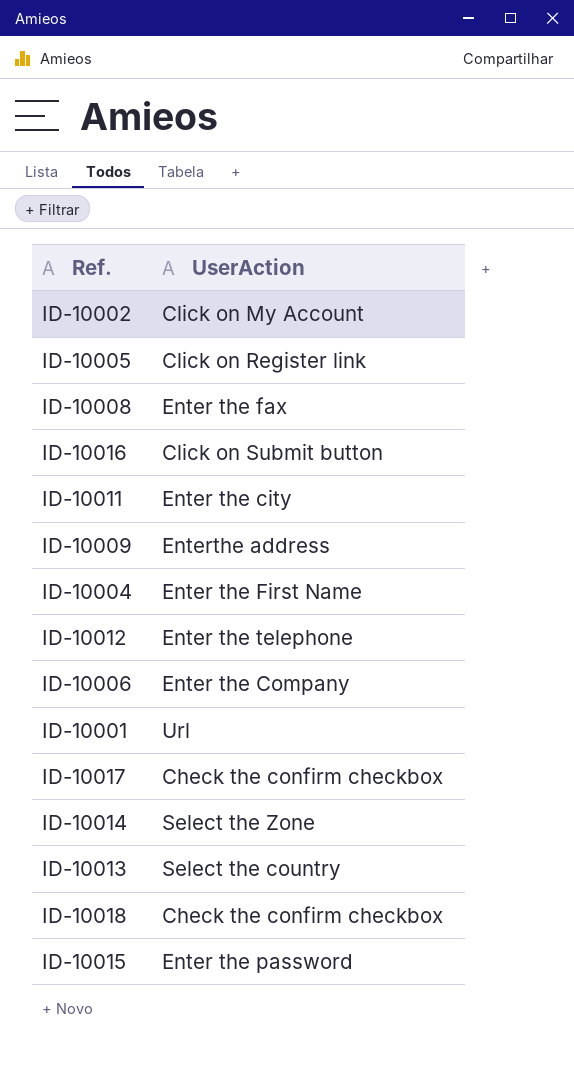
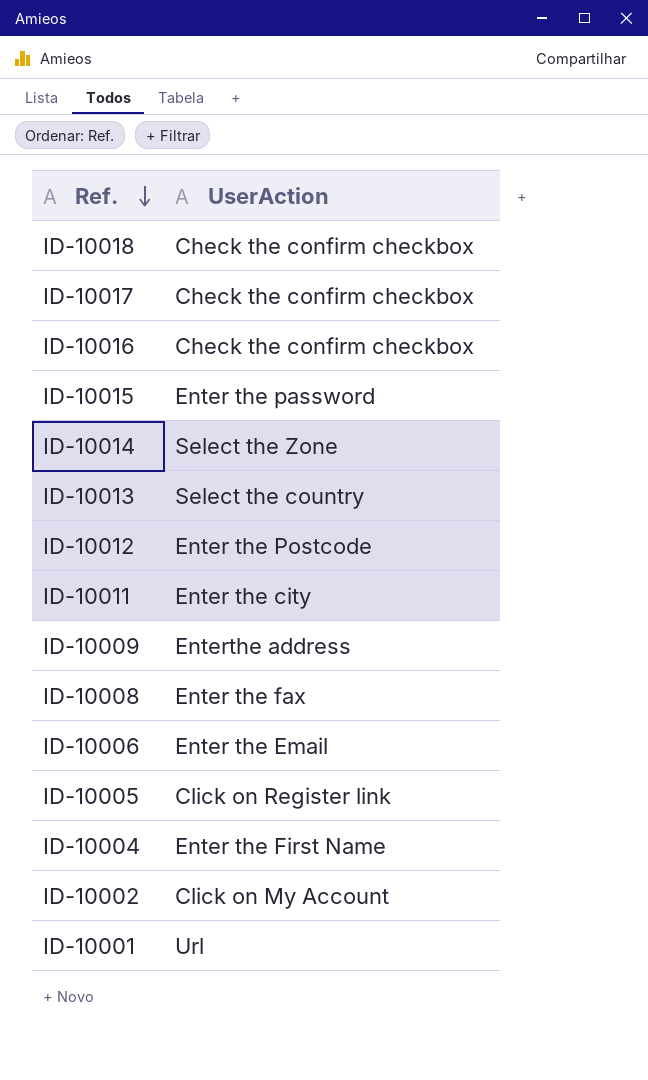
row order: none -> Ref. descending
ID-10016 | UserAction: Click on Submit button -> Check the confirm checkbox
ID-10012 | UserAction: Enter the telephone -> Enter the Postcode
ID-10006 | UserAction: Enter the Company -> Enter the Email

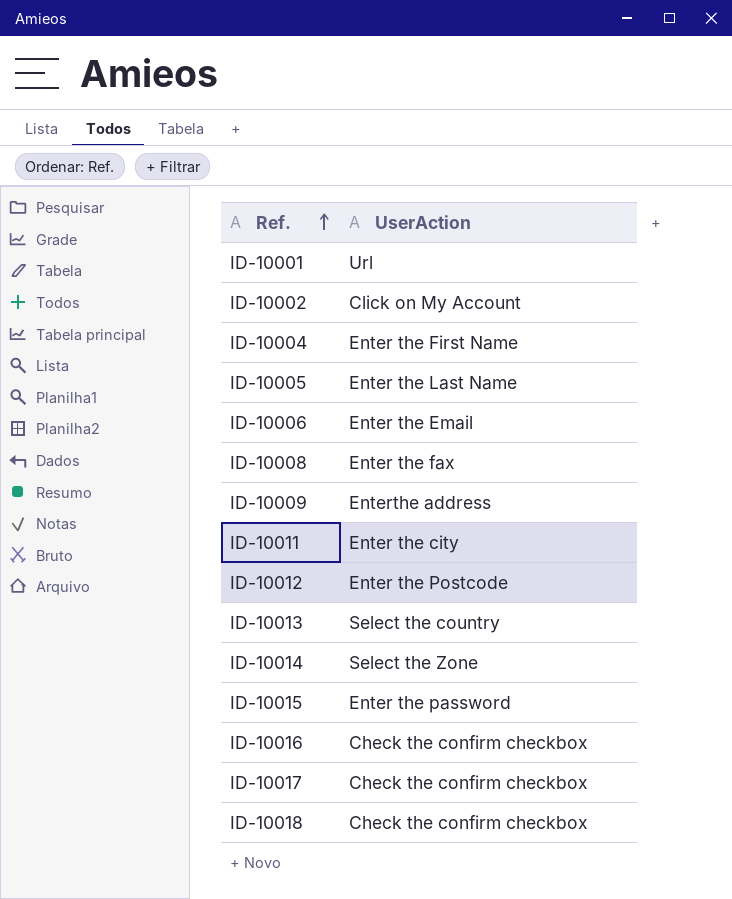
row order: Ref. descending -> Ref. ascending
ID-10005 | UserAction: Click on Register link -> Enter the Last Name

